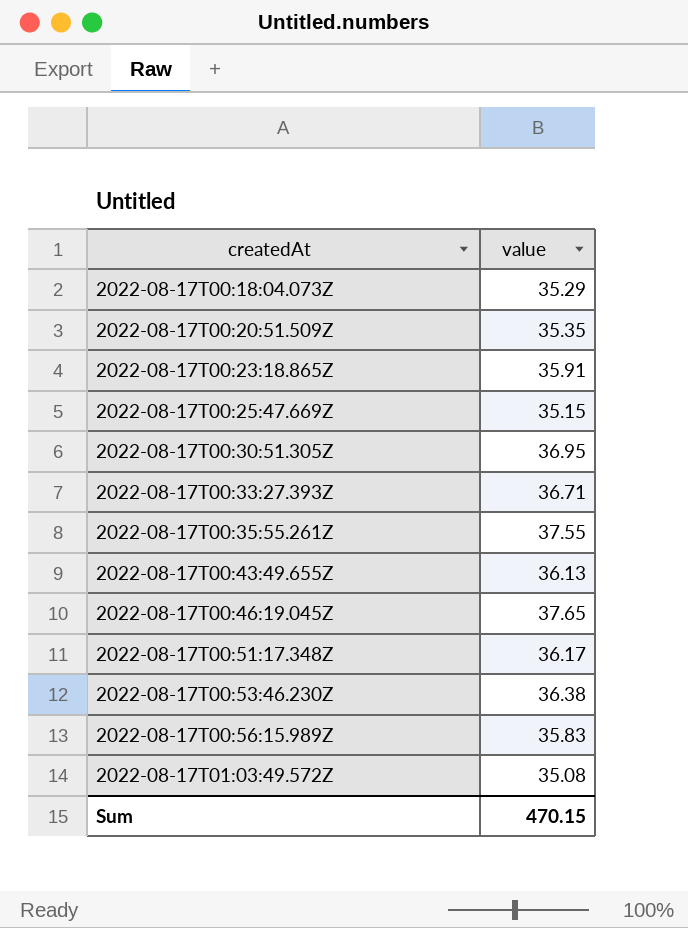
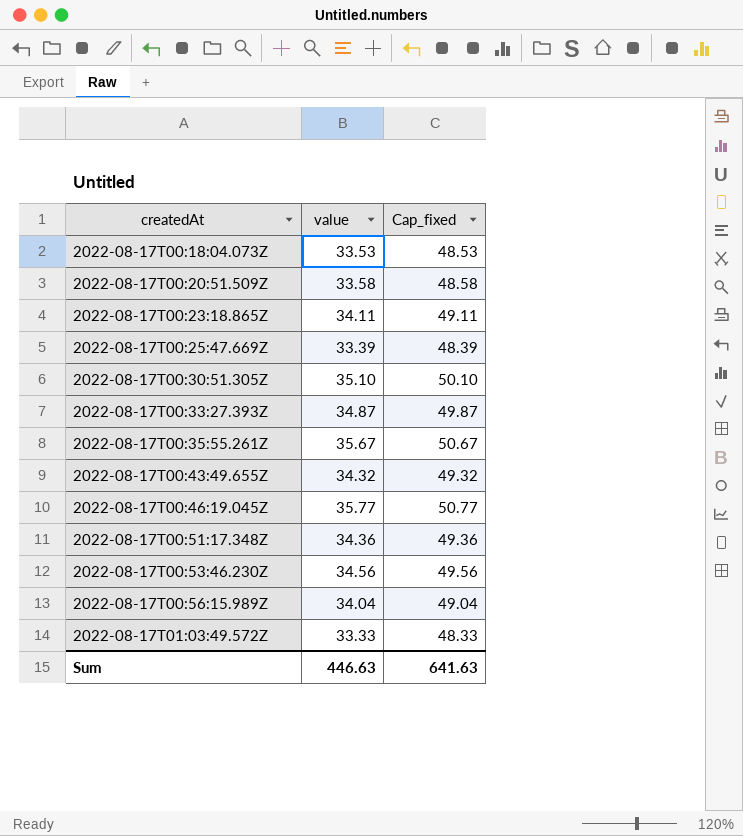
column Cap_fixed | formula: none -> [value] + 15
2022-08-17T00:18:04.073Z | value: 35.29 -> 33.53
2022-08-17T00:20:51.509Z | value: 35.35 -> 33.58
2022-08-17T00:23:18.865Z | value: 35.91 -> 34.11
2022-08-17T00:25:47.669Z | value: 35.15 -> 33.39
2022-08-17T00:30:51.305Z | value: 36.95 -> 35.10
2022-08-17T00:33:27.393Z | value: 36.71 -> 34.87
2022-08-17T00:35:55.261Z | value: 37.55 -> 35.67
2022-08-17T00:43:49.655Z | value: 36.13 -> 34.32
2022-08-17T00:46:19.045Z | value: 37.65 -> 35.77
2022-08-17T00:51:17.348Z | value: 36.17 -> 34.36
2022-08-17T00:53:46.230Z | value: 36.38 -> 34.56
2022-08-17T00:56:15.989Z | value: 35.83 -> 34.04
2022-08-17T01:03:49.572Z | value: 35.08 -> 33.33
Sum | value: 470.15 -> 446.63

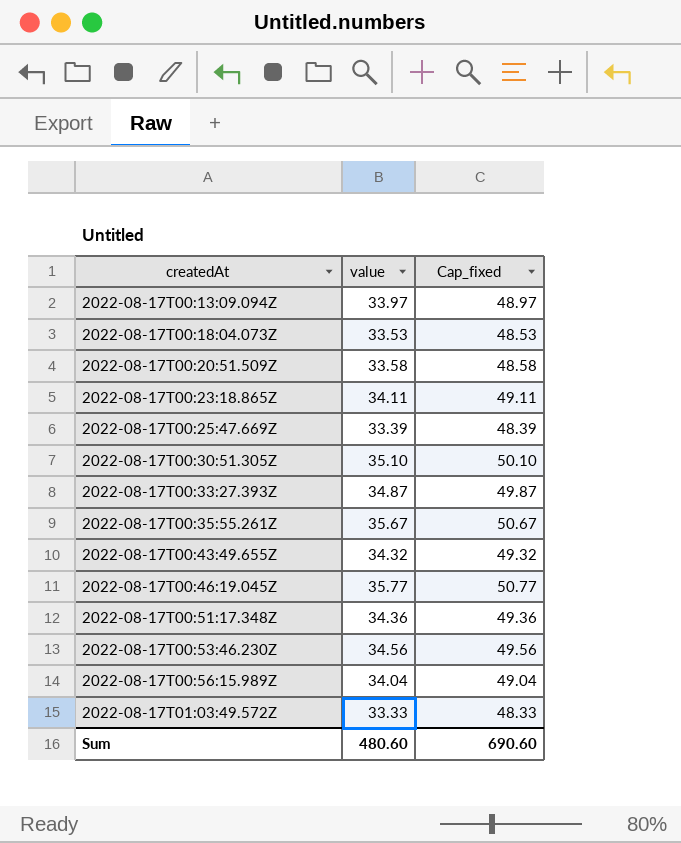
row 2022-08-17T00:13:09.094Z: none -> 33.97 | 48.97
Sum | value: 446.63 -> 480.60
Sum | Cap_fixed: 641.63 -> 690.60

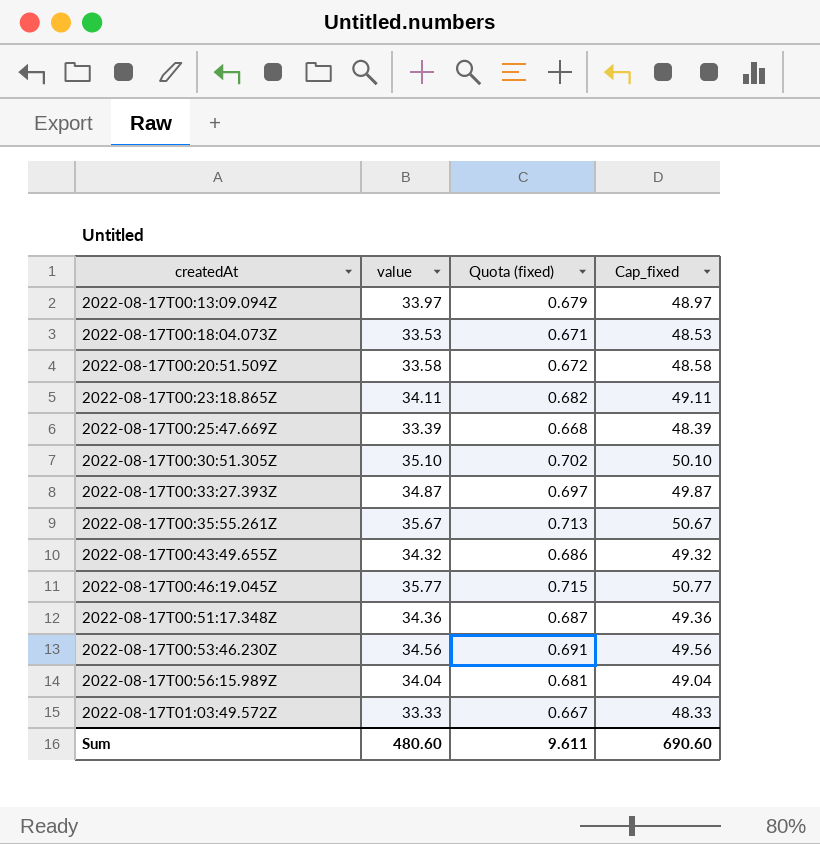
column Quota (fixed) | formula: none -> [value] * 0.02

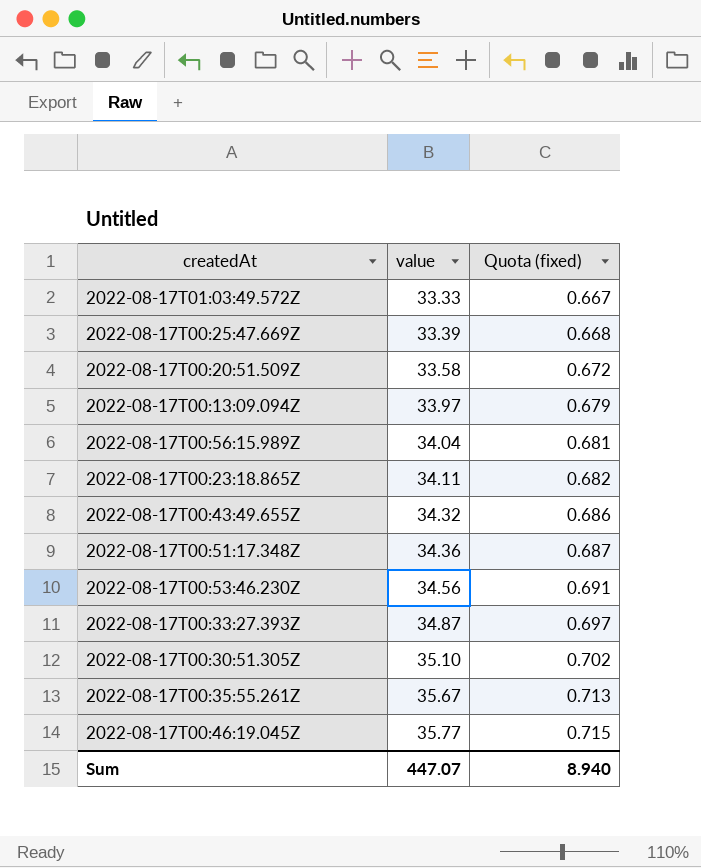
row order: createdAt ascending -> value ascending
column Cap_fixed | formula: [value] + 15 -> none
row 2022-08-17T00:18:04.073Z: 33.53 | 0.671 | 48.53 -> none
Sum | value: 480.60 -> 447.07
Sum | Quota (fixed): 9.611 -> 8.940

